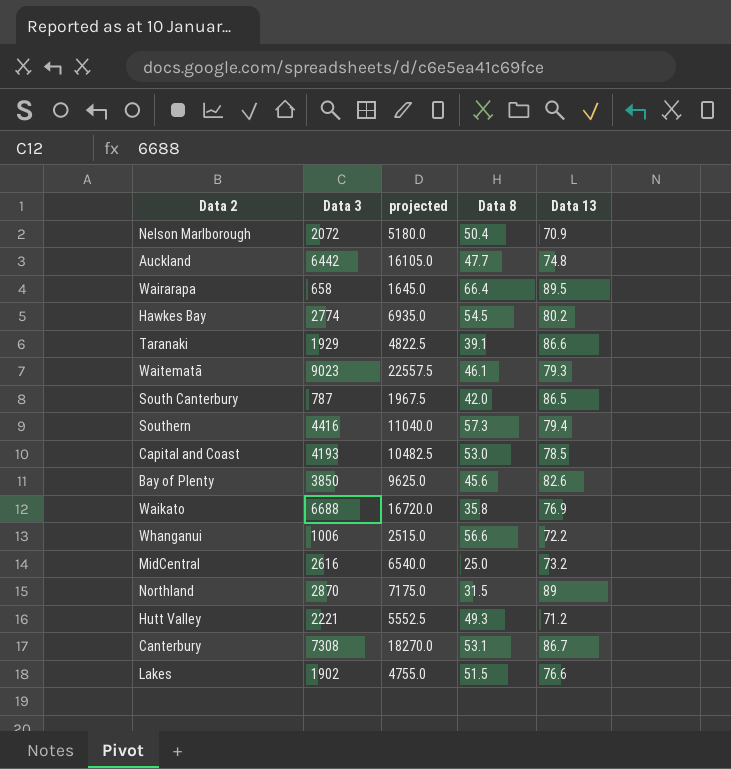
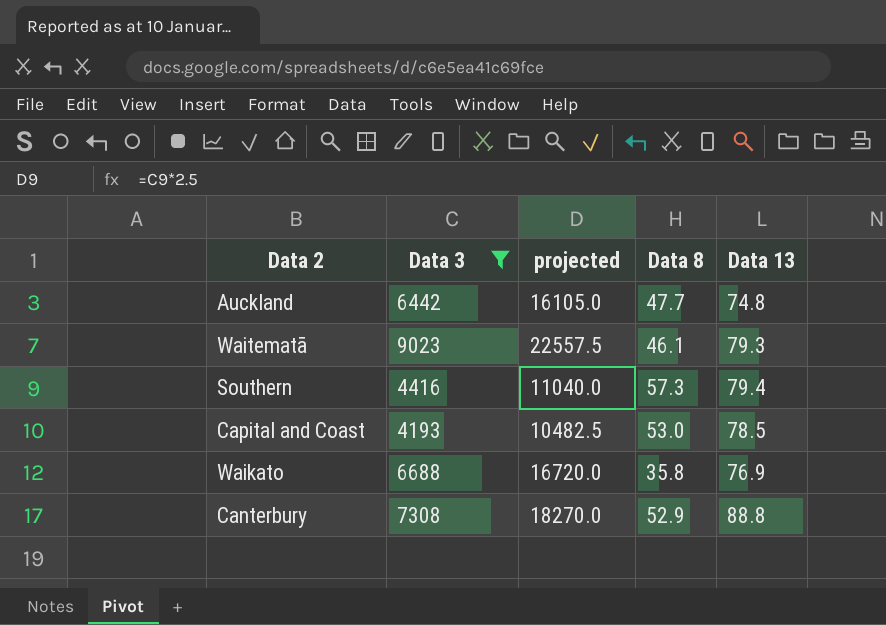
filter: none -> Data 3 >= 4193
Canterbury | Data 8: 53.1 -> 52.9
Canterbury | Data 13: 86.7 -> 88.8

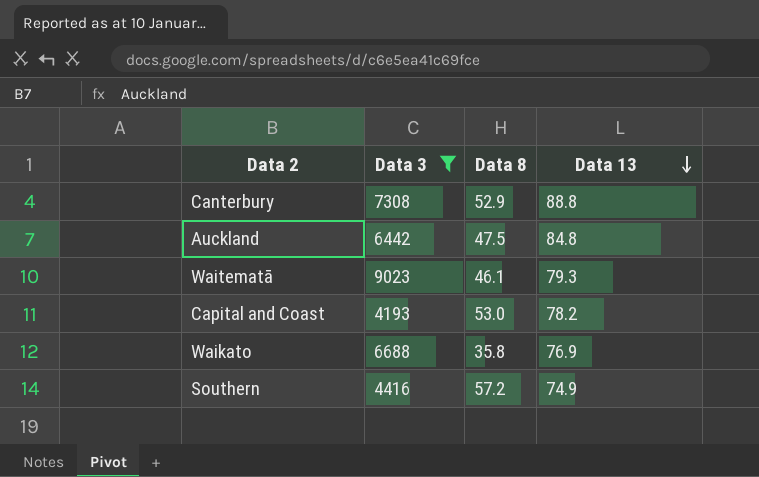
row order: none -> Data 13 descending
column projected | formula: [Data 3] * 2.5 -> none
Auckland | Data 8: 47.7 -> 47.5
Auckland | Data 13: 74.8 -> 84.8
Capital and Coast | Data 13: 78.5 -> 78.2
Southern | Data 8: 57.3 -> 57.2
Southern | Data 13: 79.4 -> 74.9

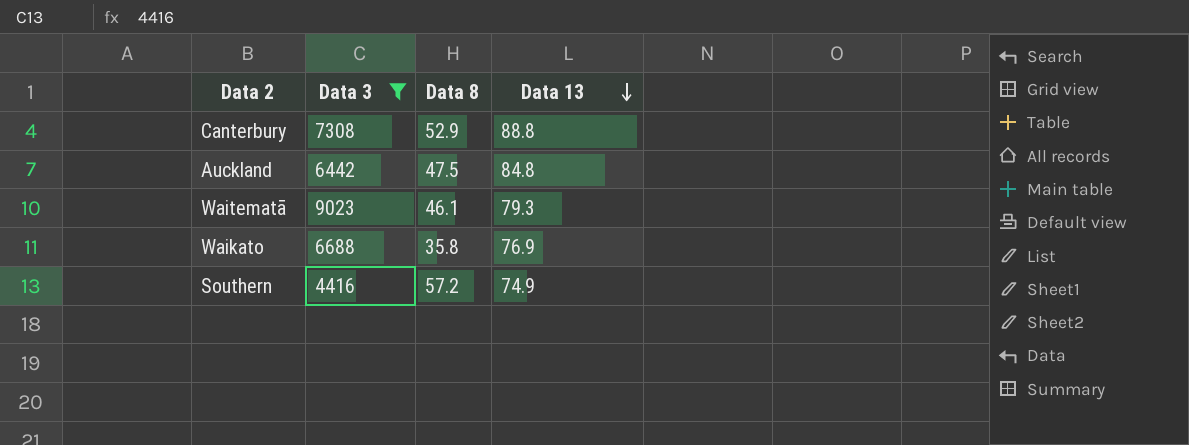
row Capital and Coast: 4193 | 53.0 | 78.2 -> none

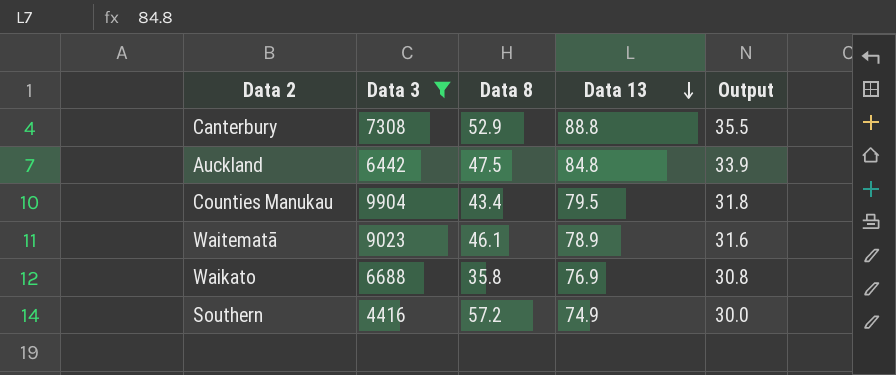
column Output | formula: none -> [Data 13] * 0.4
row Counties Manukau: none -> 9904 | 43.4 | 79.5 | 31.8
Waitematā | Data 13: 79.3 -> 78.9

